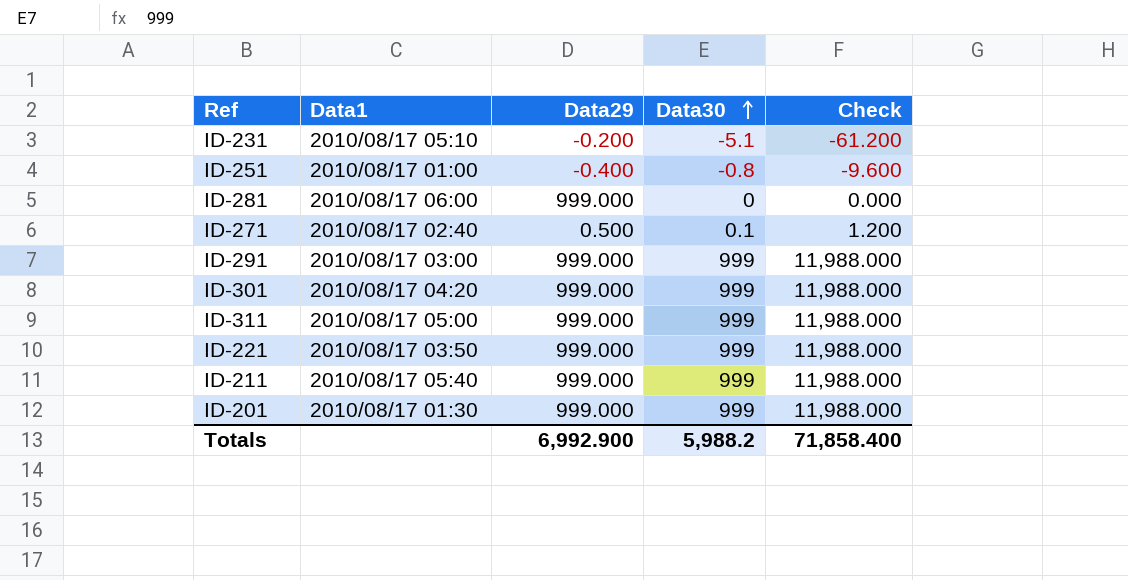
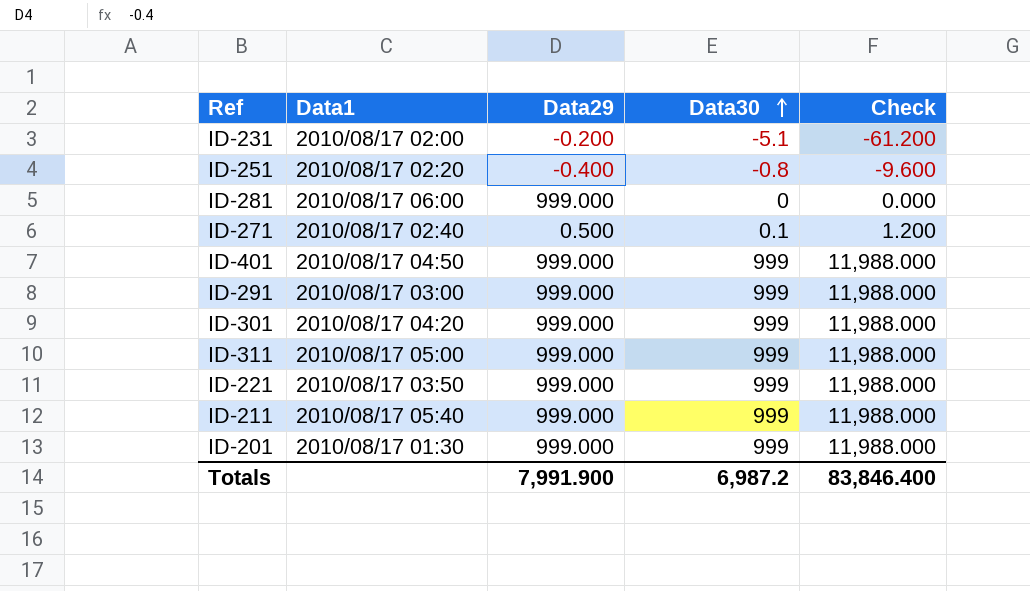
ID-231 | Data1: 2010/08/17 05:10 -> 2010/08/17 02:00
ID-251 | Data1: 2010/08/17 01:00 -> 2010/08/17 02:20
row ID-401: none -> 2010/08/17 04:50 | 999.000 | 999 | 11,988.000
Totals | Data29: 6,992.900 -> 7,991.900
Totals | Data30: 5,988.2 -> 6,987.2
Totals | Check: 71,858.400 -> 83,846.400

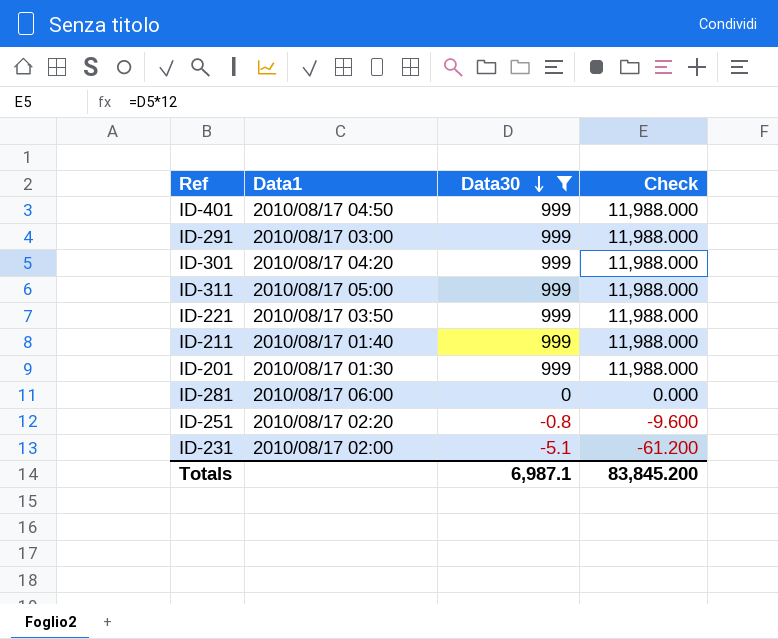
filter: none -> Data30 != 0.1
row order: Data30 ascending -> Data30 descending
column Data29 | position: 3 -> none
ID-211 | Data1: 2010/08/17 05:40 -> 2010/08/17 01:40
Totals | Data30: 6,987.2 -> 6,987.1
Totals | Check: 83,846.400 -> 83,845.200

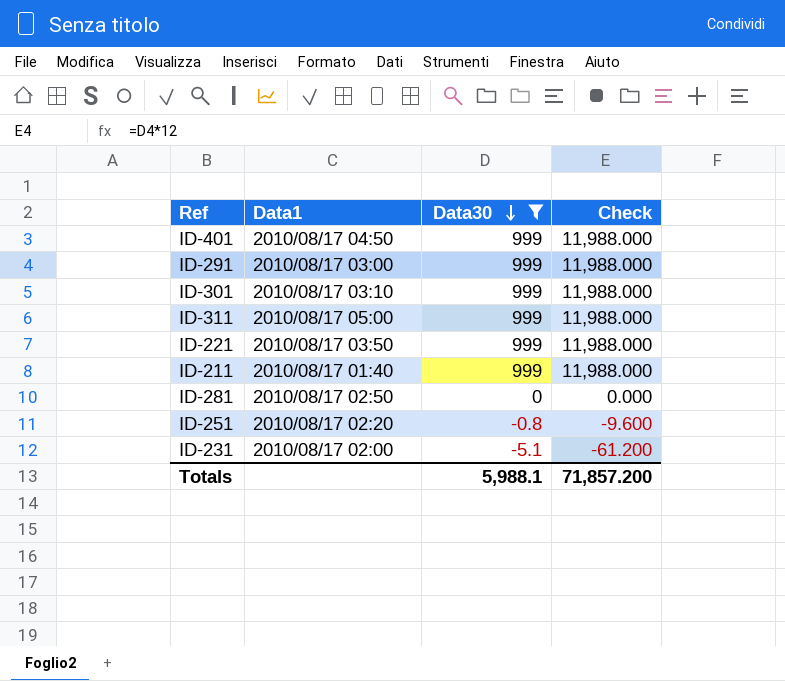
row ID-201: 2010/08/17 01:30 | 999 | 11,988.000 -> none
ID-301 | Data1: 2010/08/17 04:20 -> 2010/08/17 03:10
ID-281 | Data1: 2010/08/17 06:00 -> 2010/08/17 02:50
Totals | Data30: 6,987.1 -> 5,988.1
Totals | Check: 83,845.200 -> 71,857.200

